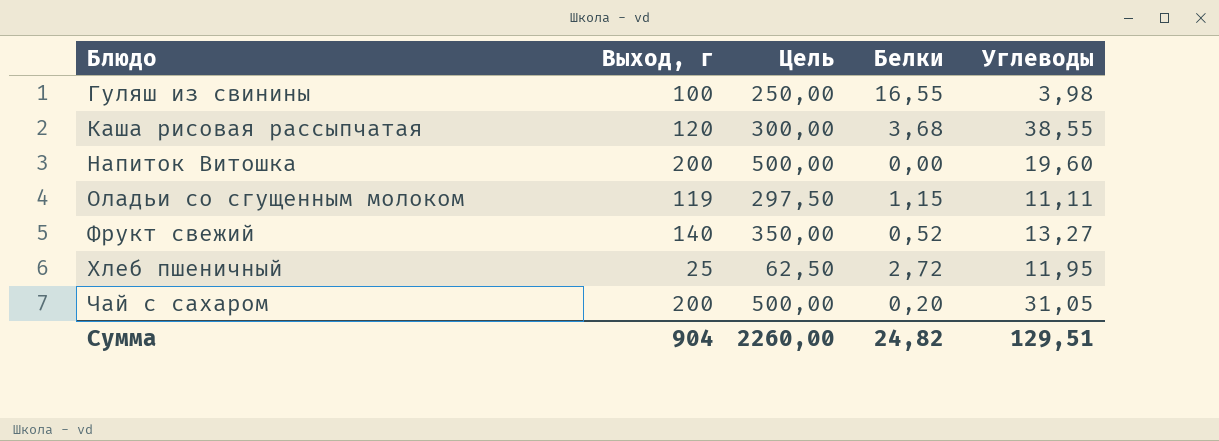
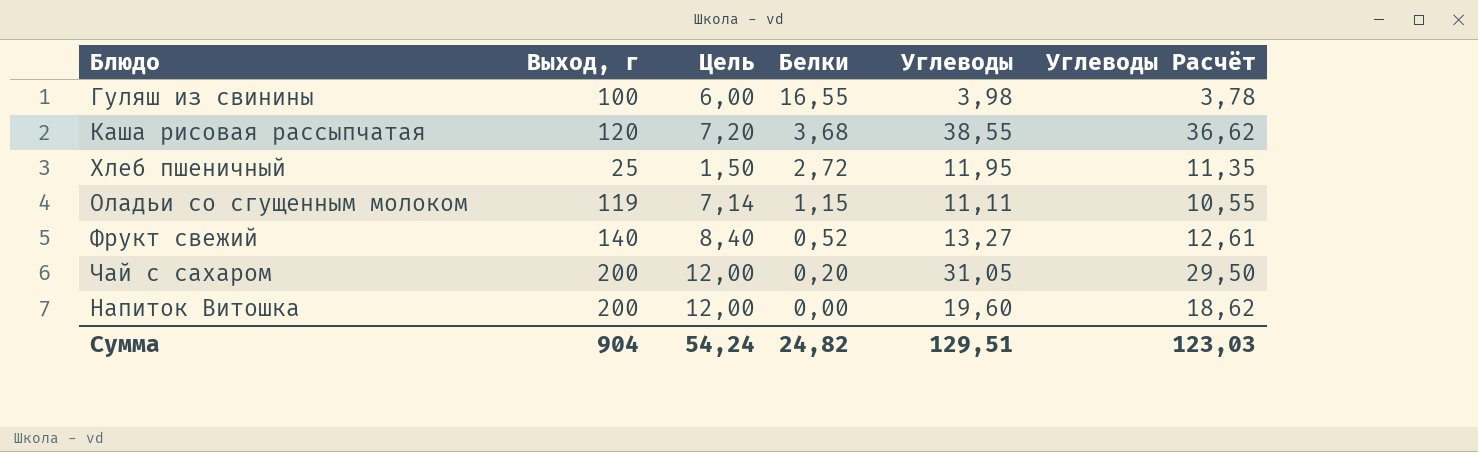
row order: Блюдо ascending -> Белки descending
column Цель | formula: [Выход, г] * 2,5 -> [Выход, г] * 0,06
column Углеводы Расчёт | formula: none -> [Углеводы] * 0,95
Сумма | Цель: 2260,00 -> 54,24

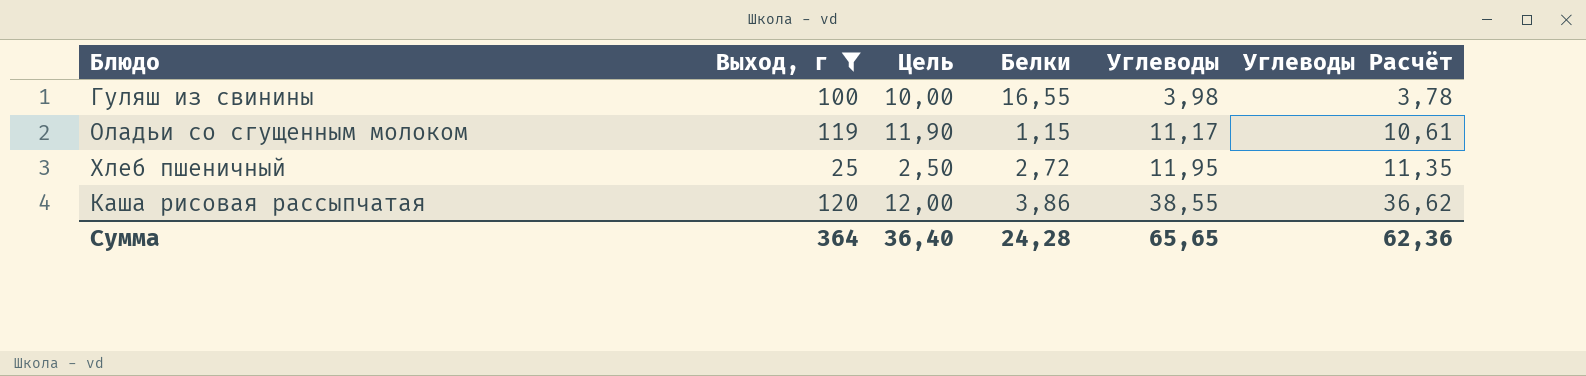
filter: none -> Выход, г <= 120
row order: Белки descending -> Углеводы ascending
column Цель | formula: [Выход, г] * 0,06 -> [Выход, г] * 0,1
Оладьи со сгущенным молоком | Углеводы: 11,11 -> 11,17
Оладьи со сгущенным молоком | Углеводы Расчёт: 10,55 -> 10,61
Каша рисовая рассыпчатая | Белки: 3,68 -> 3,86
Сумма | Выход, г: 904 -> 364
Сумма | Цель: 54,24 -> 36,40
Сумма | Белки: 24,82 -> 24,28
Сумма | Углеводы: 129,51 -> 65,65
Сумма | Углеводы Расчёт: 123,03 -> 62,36

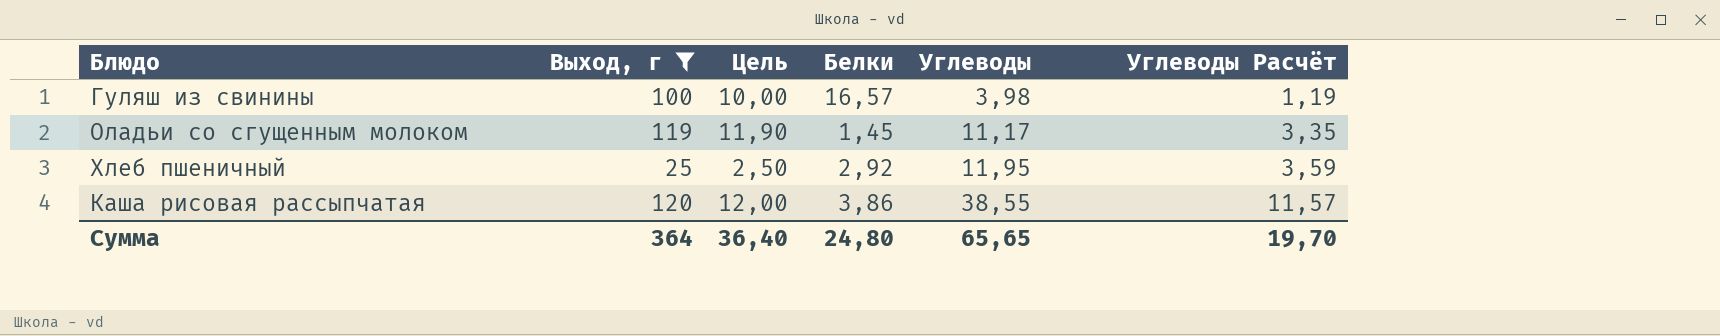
column Углеводы Расчёт | formula: [Углеводы] * 0,95 -> [Углеводы] * 0,3
Гуляш из свинины | Белки: 16,55 -> 16,57
Оладьи со сгущенным молоком | Белки: 1,15 -> 1,45
Хлеб пшеничный | Белки: 2,72 -> 2,92
Сумма | Белки: 24,28 -> 24,80
Сумма | Углеводы Расчёт: 62,36 -> 19,70

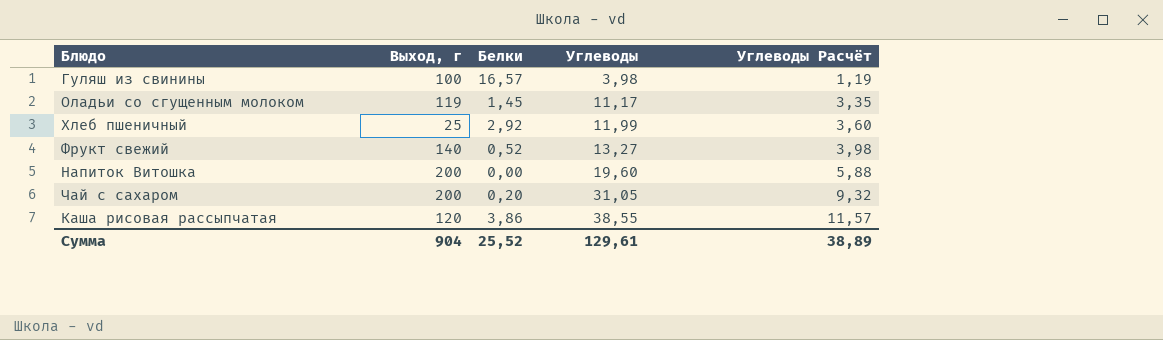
filter: Выход, г <= 120 -> none
column Цель | formula: [Выход, г] * 0,1 -> none
Хлеб пшеничный | Углеводы: 11,95 -> 11,99
Хлеб пшеничный | Углеводы Расчёт: 3,59 -> 3,60
Сумма | Выход, г: 364 -> 904
Сумма | Белки: 24,80 -> 25,52
Сумма | Углеводы: 65,65 -> 129,61
Сумма | Углеводы Расчёт: 19,70 -> 38,89

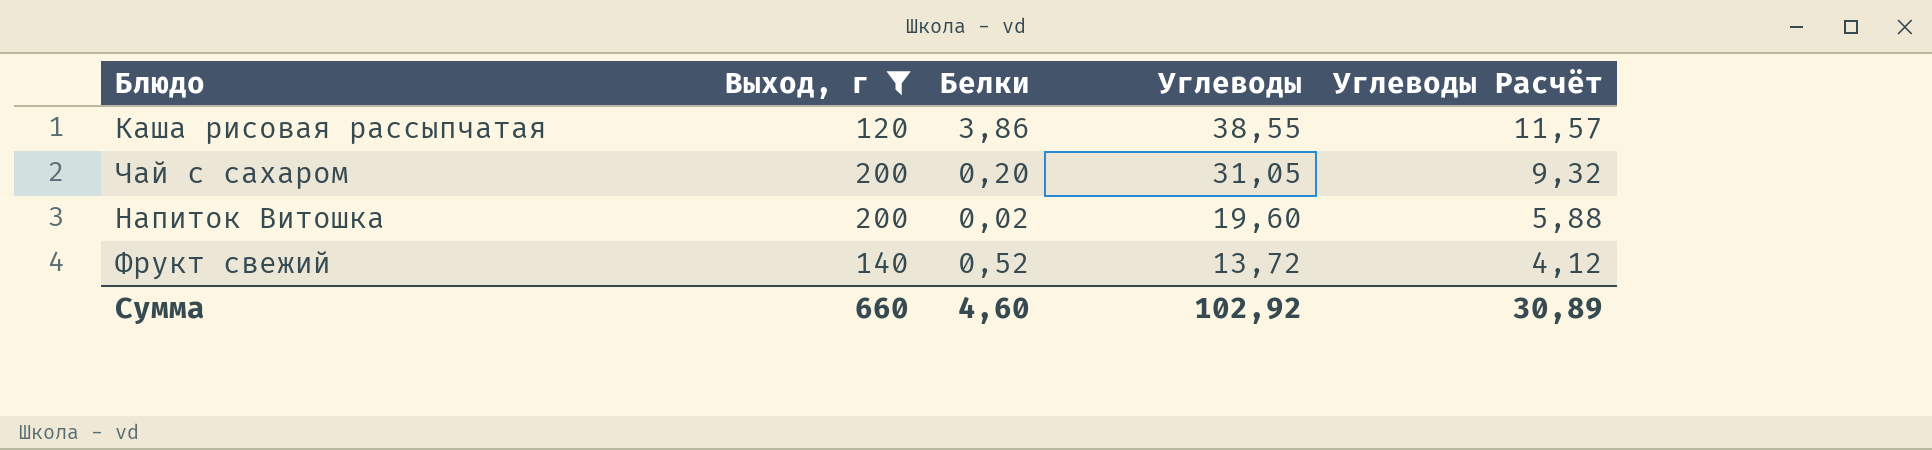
filter: none -> Выход, г >= 120
row order: Углеводы ascending -> Углеводы descending
Напиток Витошка | Белки: 0,00 -> 0,02
Фрукт свежий | Углеводы: 13,27 -> 13,72
Фрукт свежий | Углеводы Расчёт: 3,98 -> 4,12
Сумма | Выход, г: 904 -> 660
Сумма | Белки: 25,52 -> 4,60
Сумма | Углеводы: 129,61 -> 102,92
Сумма | Углеводы Расчёт: 38,89 -> 30,89

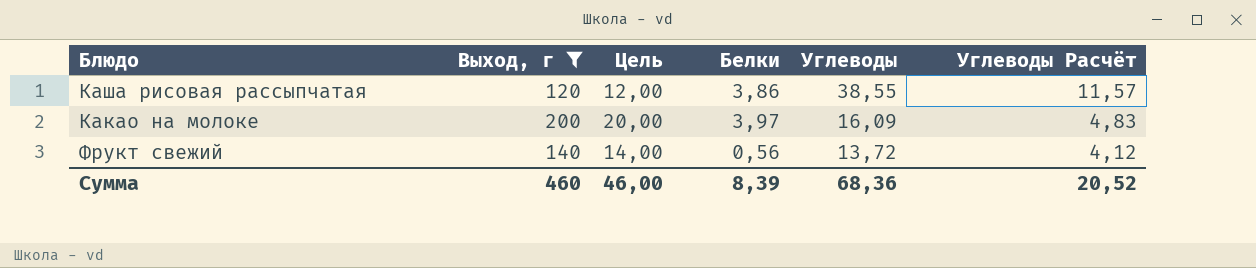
column Цель | formula: none -> [Выход, г] * 0,1
row Чай с сахаром: 200 | 0,20 | 31,05 | 9,32 -> none
row Напиток Витошка: 200 | 0,02 | 19,60 | 5,88 -> none
row Какао на молоке: none -> 200 | 20,00 | 3,97 | 16,09 | 4,83
Фрукт свежий | Белки: 0,52 -> 0,56
Сумма | Выход, г: 660 -> 460
Сумма | Белки: 4,60 -> 8,39
Сумма | Углеводы: 102,92 -> 68,36
Сумма | Углеводы Расчёт: 30,89 -> 20,52

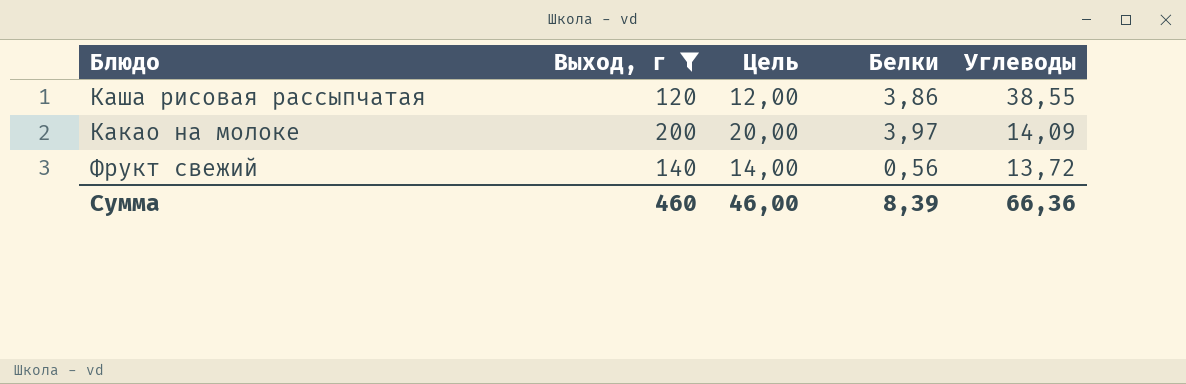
column Углеводы Расчёт | formula: [Углеводы] * 0,3 -> none
Какао на молоке | Углеводы: 16,09 -> 14,09
Сумма | Углеводы: 68,36 -> 66,36

